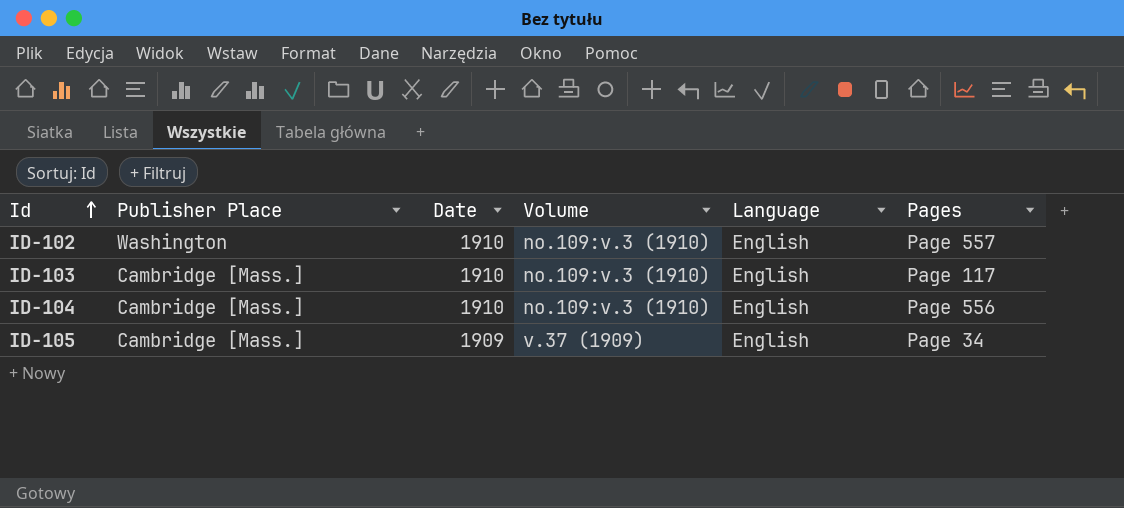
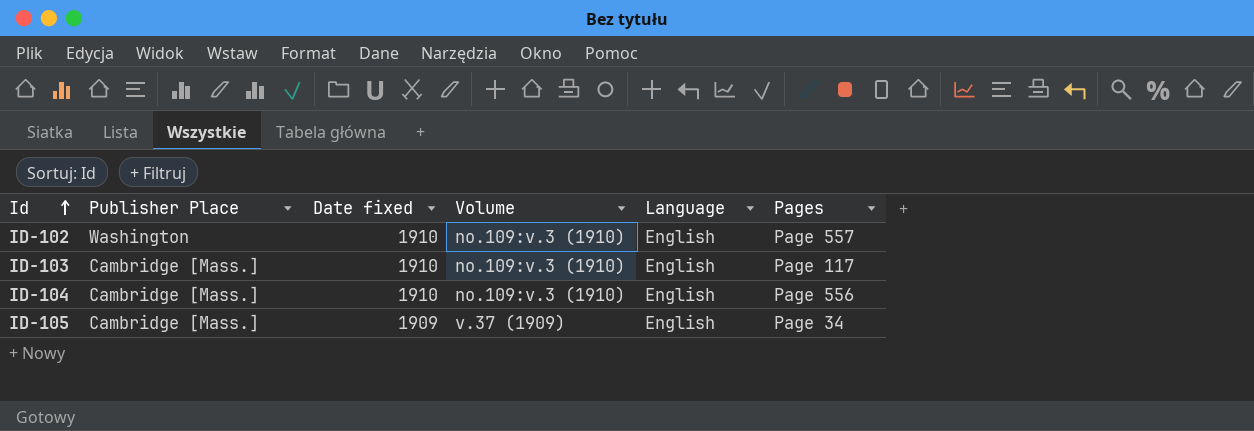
column name: Date -> Date fixed

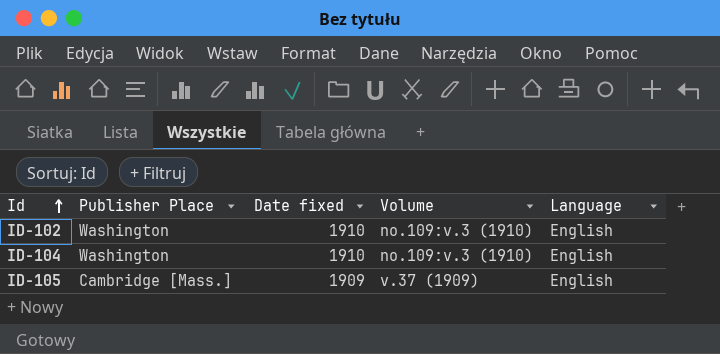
column Pages | position: 6 -> none
row ID-103: Cambridge [Mass.] | 1910 | no.109:v.3 (1910) | English | Page 117 -> none
ID-104 | Publisher Place: Cambridge [Mass.] -> Washington

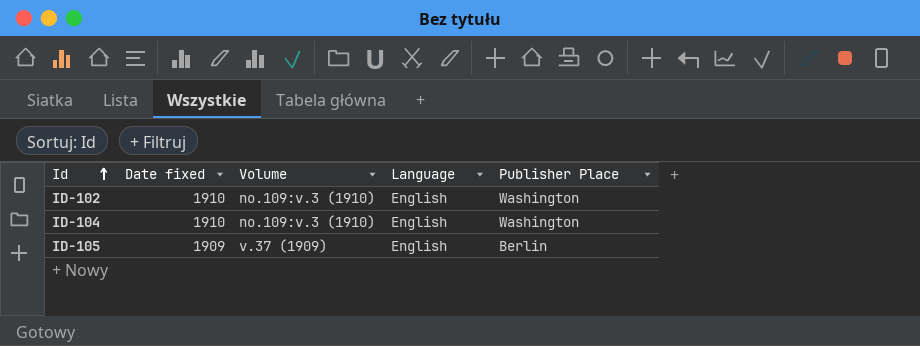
column Publisher Place | position: 2 -> 5
ID-105 | Publisher Place: Cambridge [Mass.] -> Berlin

